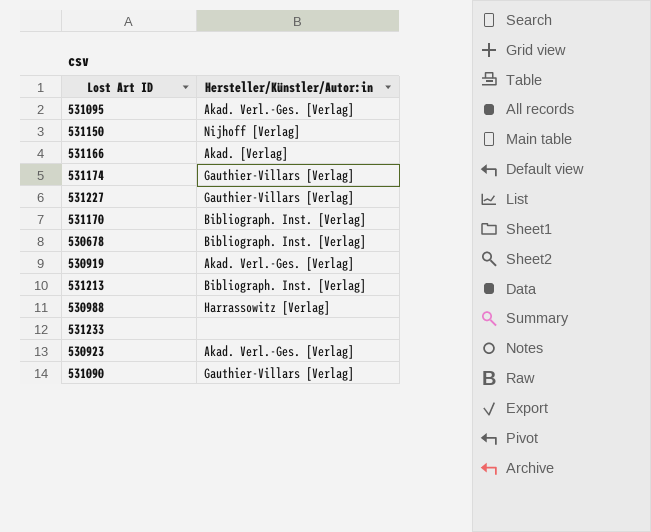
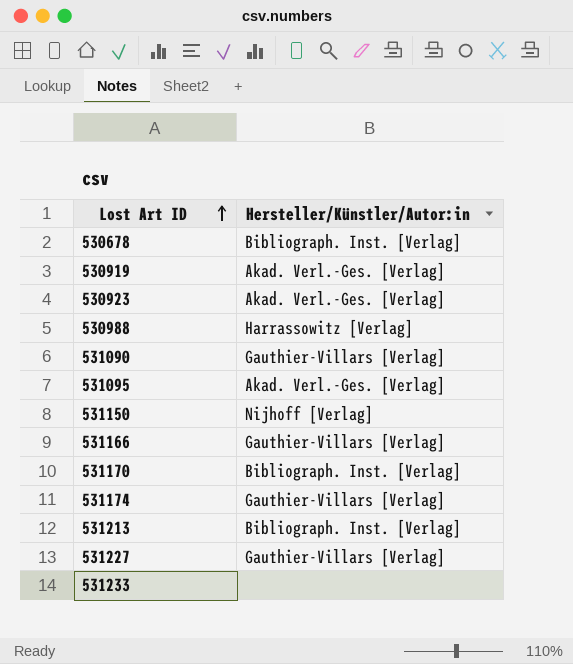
row order: none -> Lost Art ID ascending
531166 | Hersteller/Künstler/Autor:in: Akad. [Verlag] -> Gauthier-Villars [Verlag]

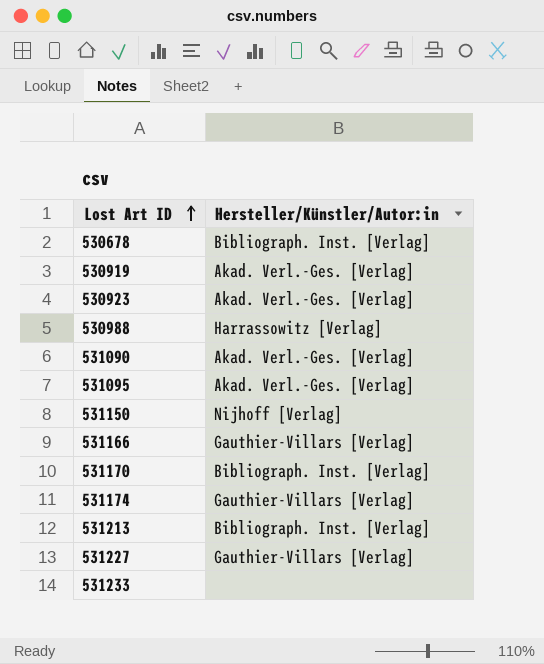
531090 | Hersteller/Künstler/Autor:in: Gauthier-Villars [Verlag] -> Akad. Verl.-Ges. [Verlag]

